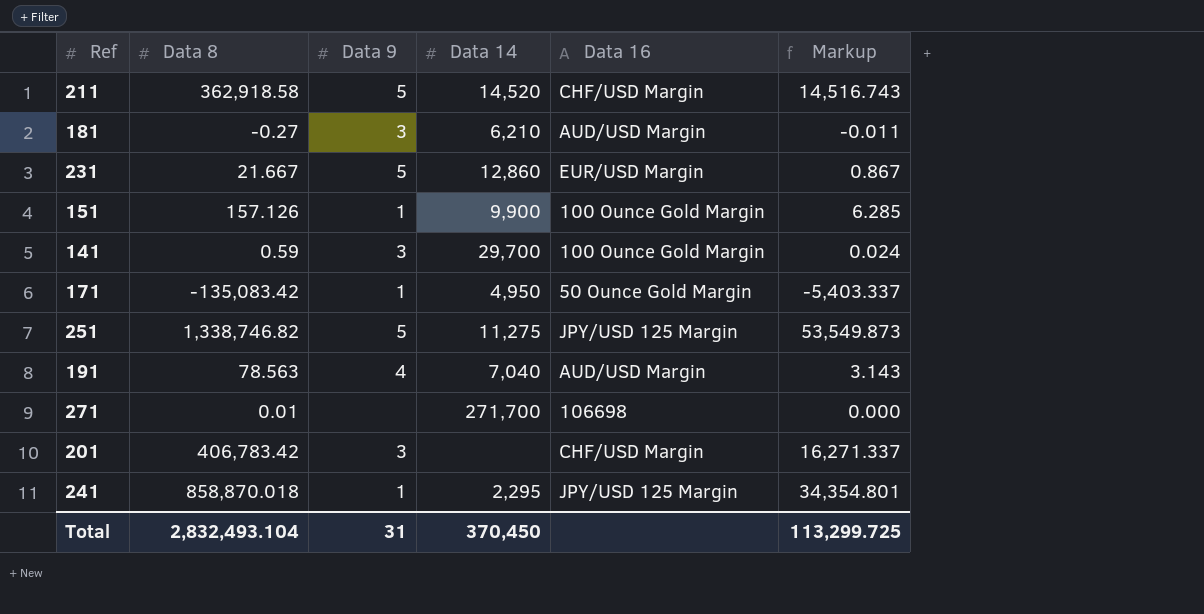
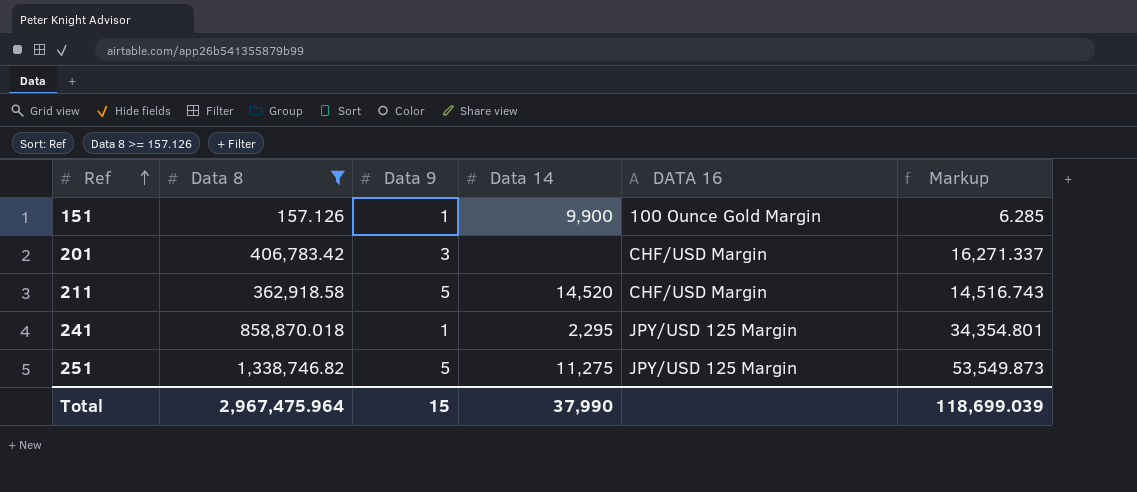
filter: none -> Data 8 >= 157.126
row order: none -> Ref ascending
column name: Data 16 -> DATA 16
Total | Data 8: 2,832,493.104 -> 2,967,475.964
Total | Data 9: 31 -> 15
Total | Data 14: 370,450 -> 37,990
Total | Markup: 113,299.725 -> 118,699.039

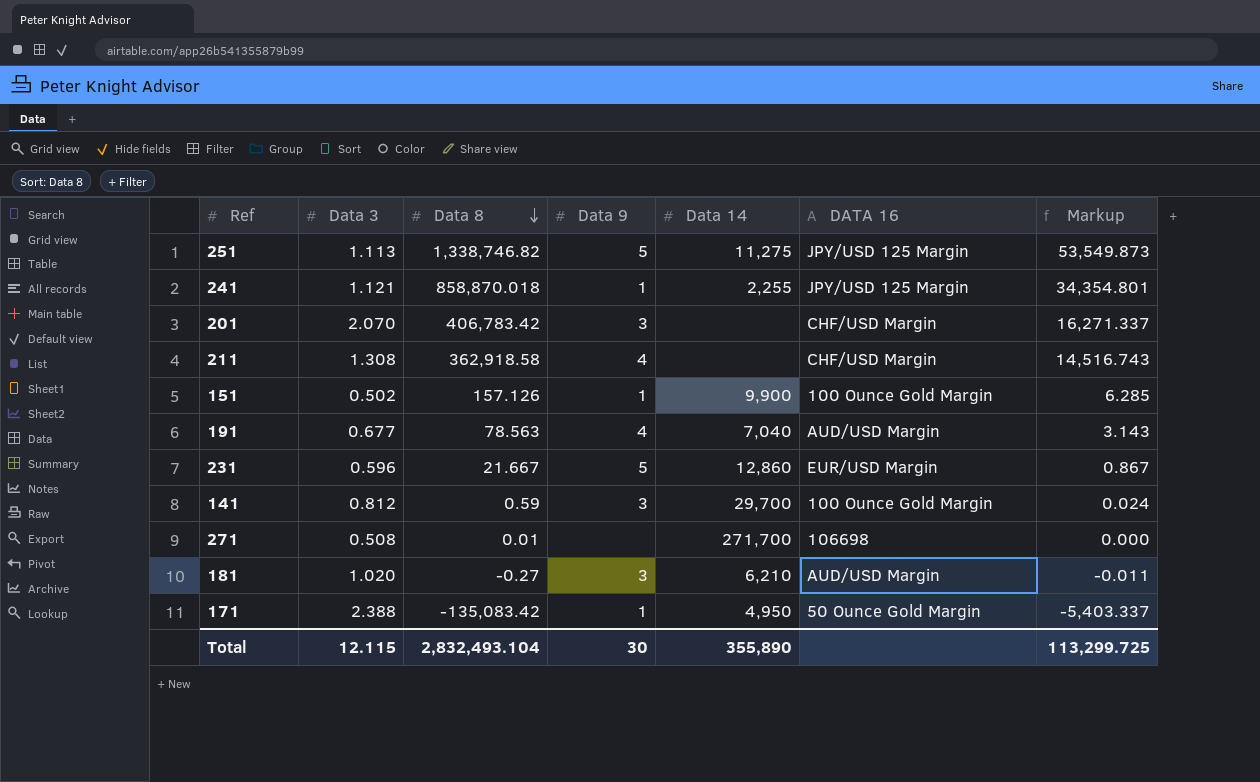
filter: Data 8 >= 157.126 -> none
row order: Ref ascending -> Data 8 descending
column Data 3 | position: none -> 2
241 | Data 14: 2,295 -> 2,255
211 | Data 9: 5 -> 4
211 | Data 14: 14,520 -> none
Total | Data 8: 2,967,475.964 -> 2,832,493.104
Total | Data 9: 15 -> 30
Total | Data 14: 37,990 -> 355,890
Total | Markup: 118,699.039 -> 113,299.725

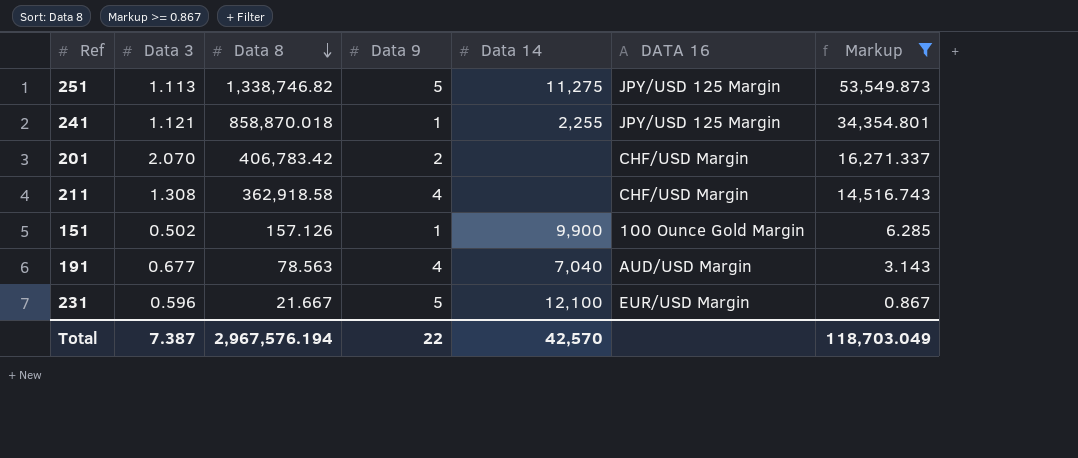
filter: none -> Markup >= 0.867
201 | Data 9: 3 -> 2
231 | Data 14: 12,860 -> 12,100
Total | Data 3: 12.115 -> 7.387
Total | Data 8: 2,832,493.104 -> 2,967,576.194
Total | Data 9: 30 -> 22
Total | Data 14: 355,890 -> 42,570
Total | Markup: 113,299.725 -> 118,703.049

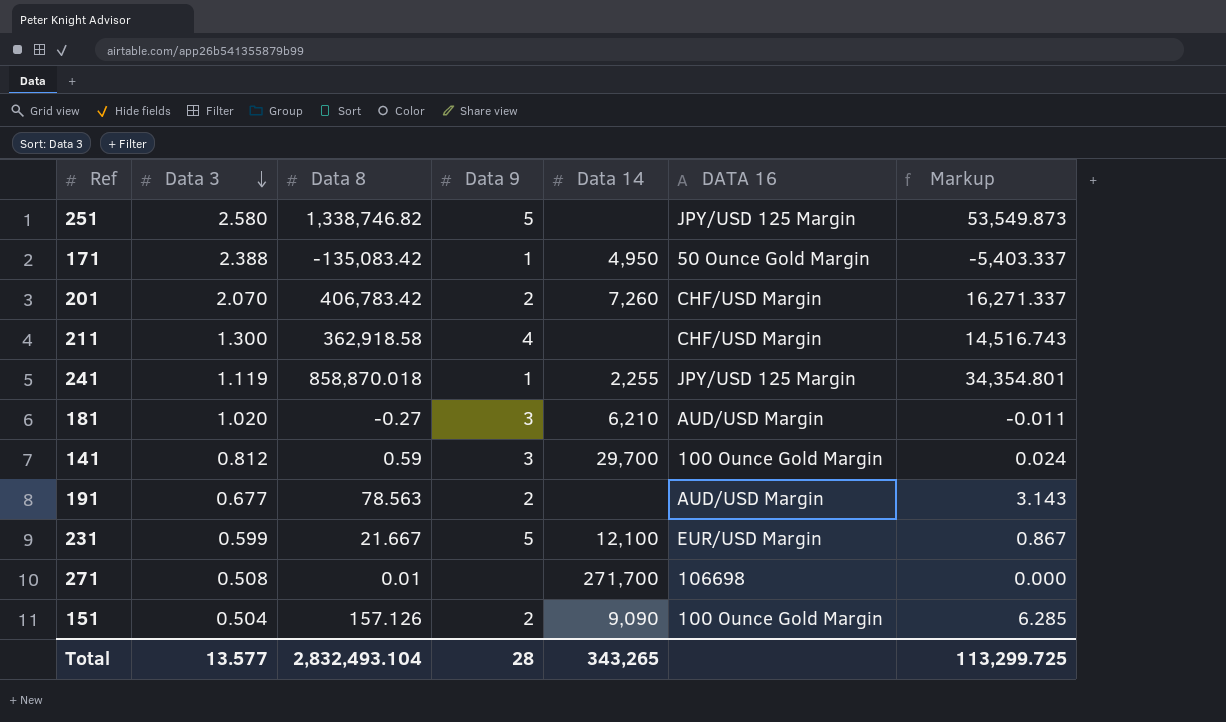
filter: Markup >= 0.867 -> none
row order: Data 8 descending -> Data 3 descending
251 | Data 3: 1.113 -> 2.580
251 | Data 14: 11,275 -> none
201 | Data 14: none -> 7,260
211 | Data 3: 1.308 -> 1.300
241 | Data 3: 1.121 -> 1.119
191 | Data 9: 4 -> 2
191 | Data 14: 7,040 -> none
231 | Data 3: 0.596 -> 0.599
151 | Data 3: 0.502 -> 0.504
151 | Data 9: 1 -> 2
151 | Data 14: 9,900 -> 9,090
Total | Data 3: 7.387 -> 13.577
Total | Data 8: 2,967,576.194 -> 2,832,493.104
Total | Data 9: 22 -> 28
Total | Data 14: 42,570 -> 343,265
Total | Markup: 118,703.049 -> 113,299.725

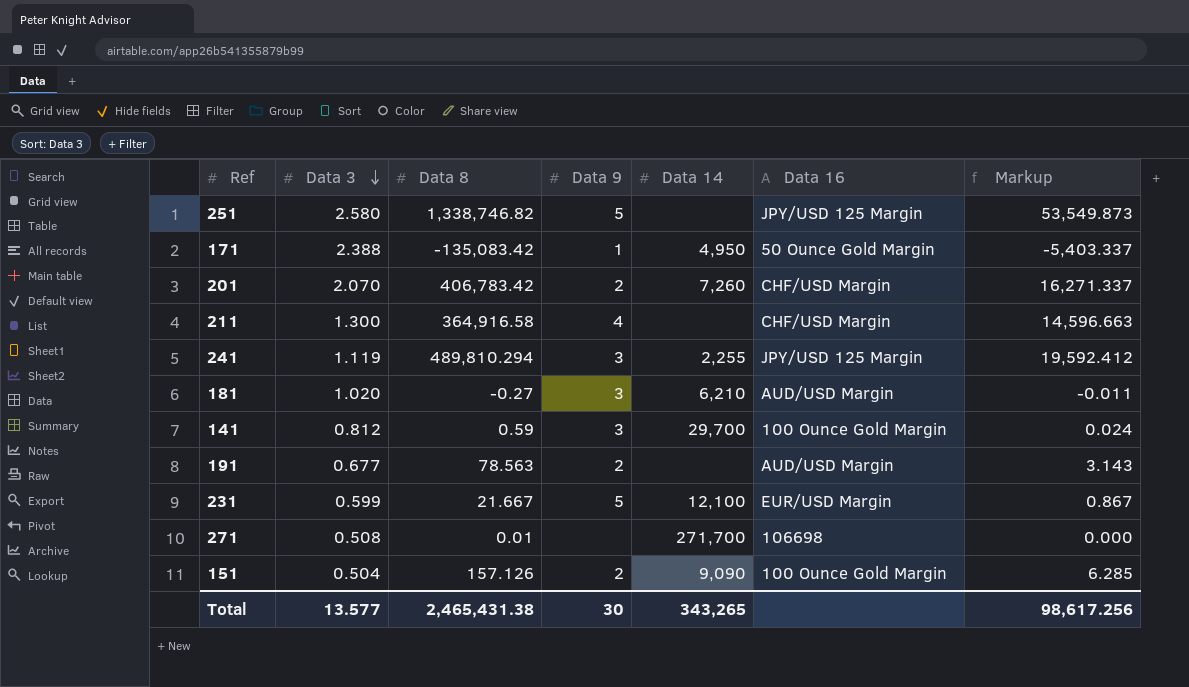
column name: DATA 16 -> Data 16
211 | Data 8: 362,918.58 -> 364,916.58
211 | Markup: 14,516.743 -> 14,596.663
241 | Data 8: 858,870.018 -> 489,810.294
241 | Data 9: 1 -> 3
241 | Markup: 34,354.801 -> 19,592.412
Total | Data 8: 2,832,493.104 -> 2,465,431.38
Total | Data 9: 28 -> 30
Total | Markup: 113,299.725 -> 98,617.256

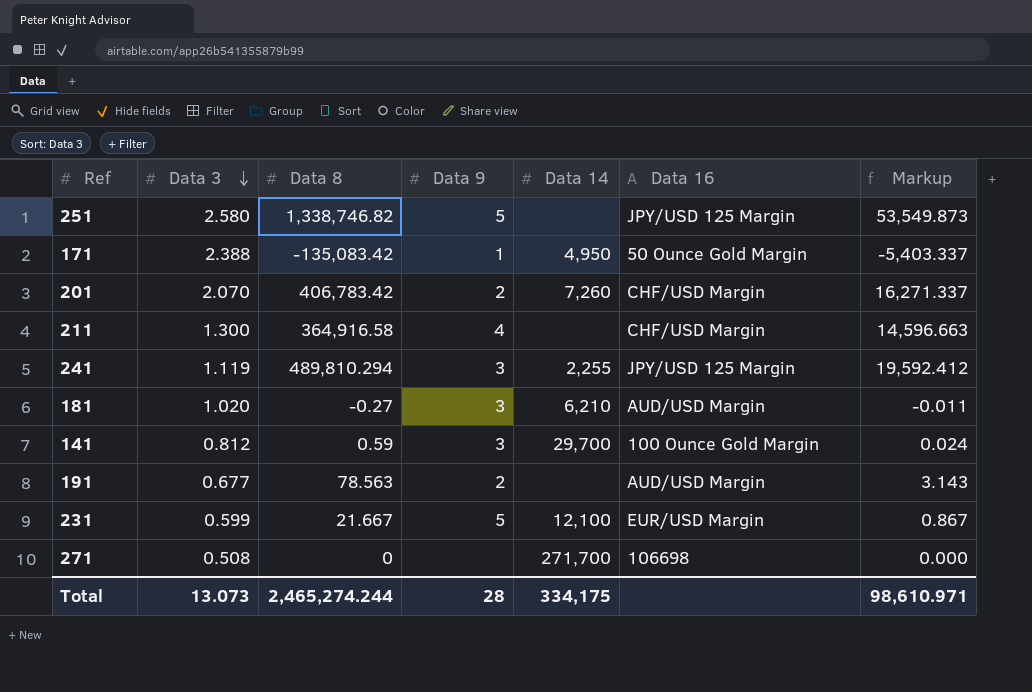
row 151: 0.504 | 157.126 | 2 | 9,090 | 100 Ounce Gold Margin | 6.285 -> none
271 | Data 8: 0.01 -> 0
Total | Data 3: 13.577 -> 13.073
Total | Data 8: 2,465,431.38 -> 2,465,274.244
Total | Data 9: 30 -> 28
Total | Data 14: 343,265 -> 334,175
Total | Markup: 98,617.256 -> 98,610.971

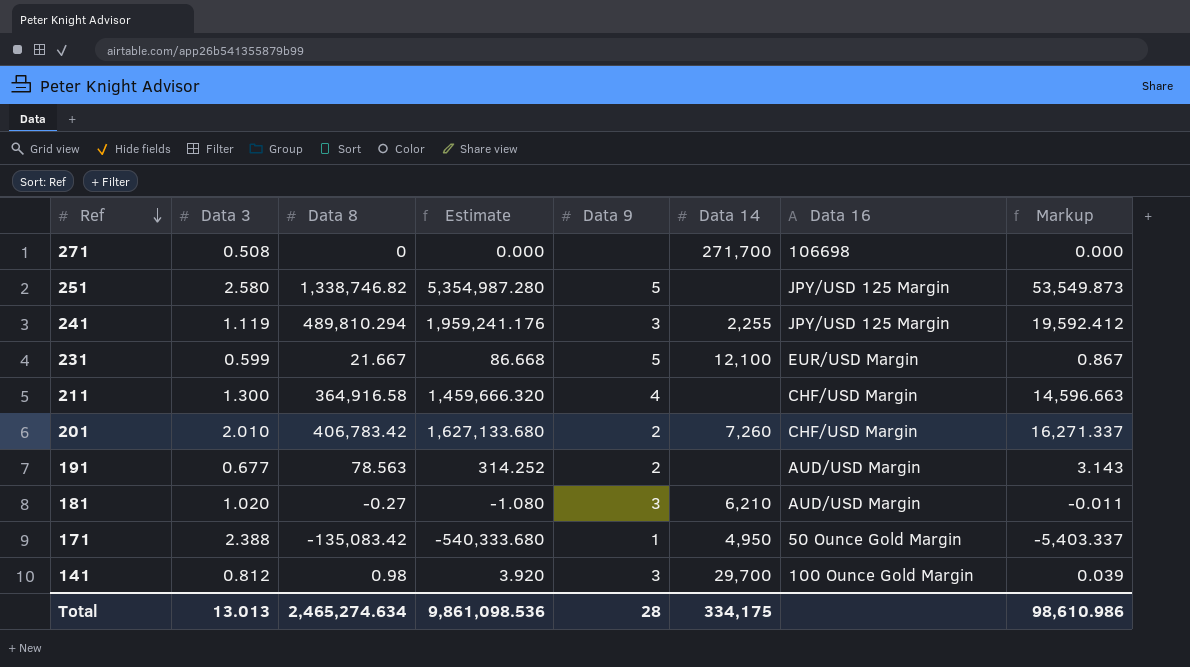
row order: Data 3 descending -> Ref descending
column Estimate | formula: none -> [Data 8] * 4
201 | Data 3: 2.070 -> 2.010
141 | Data 8: 0.59 -> 0.98
141 | Markup: 0.024 -> 0.039
Total | Data 3: 13.073 -> 13.013
Total | Data 8: 2,465,274.244 -> 2,465,274.634
Total | Markup: 98,610.971 -> 98,610.986

